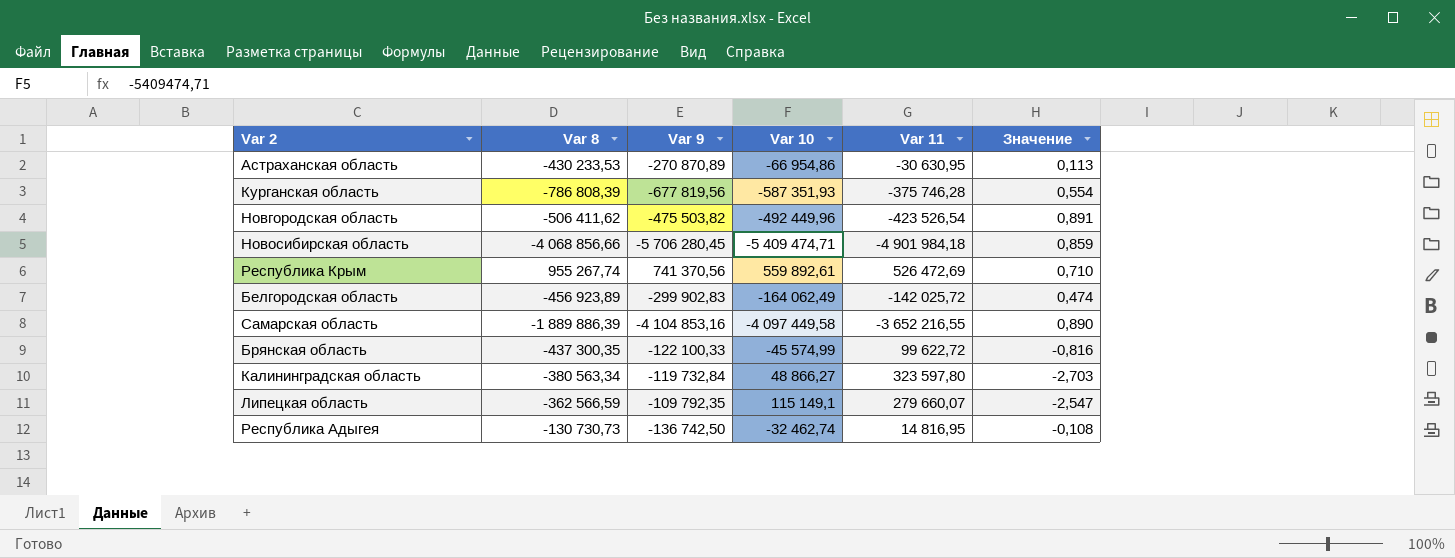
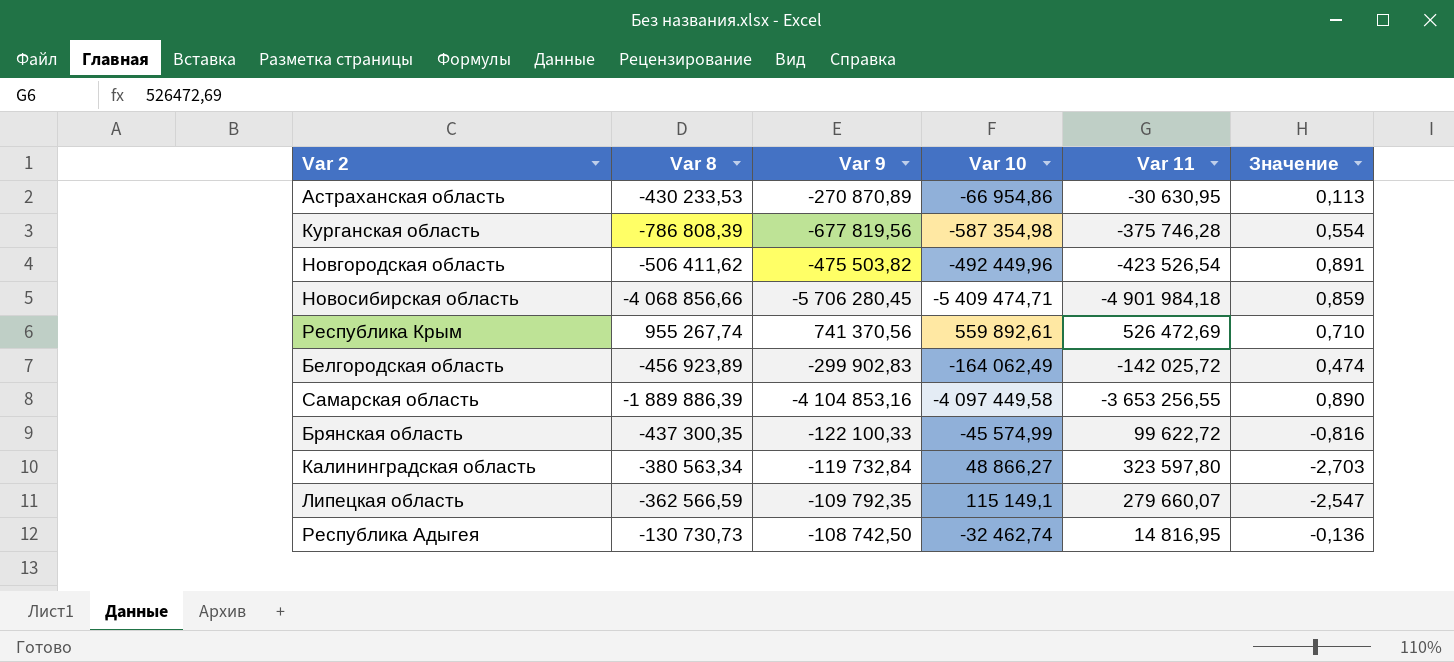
Курганская область | Var 10: -587 351,93 -> -587 354,98
Самарская область | Var 11: -3 652 216,55 -> -3 653 256,55
Республика Адыгея | Var 9: -136 742,50 -> -108 742,50
Республика Адыгея | Значение: -0,108 -> -0,136

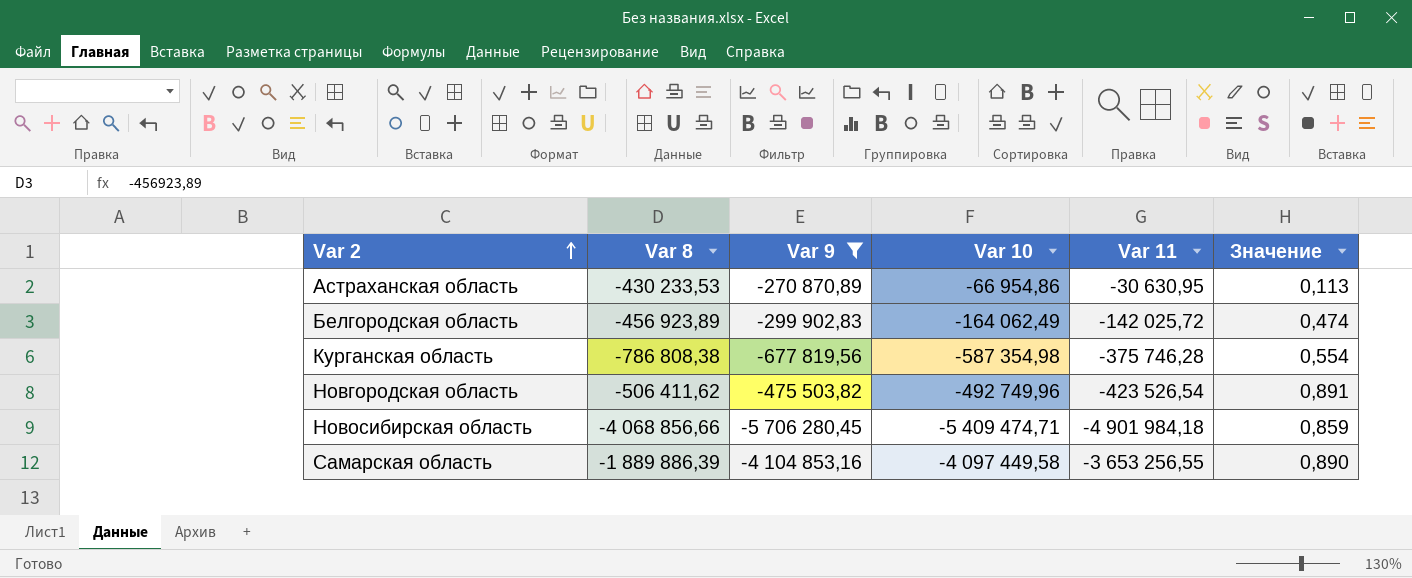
filter: none -> Var 9 <= -270 870,89
row order: none -> Var 2 ascending
Курганская область | Var 8: -786 808,39 -> -786 808,38
Новгородская область | Var 10: -492 449,96 -> -492 749,96

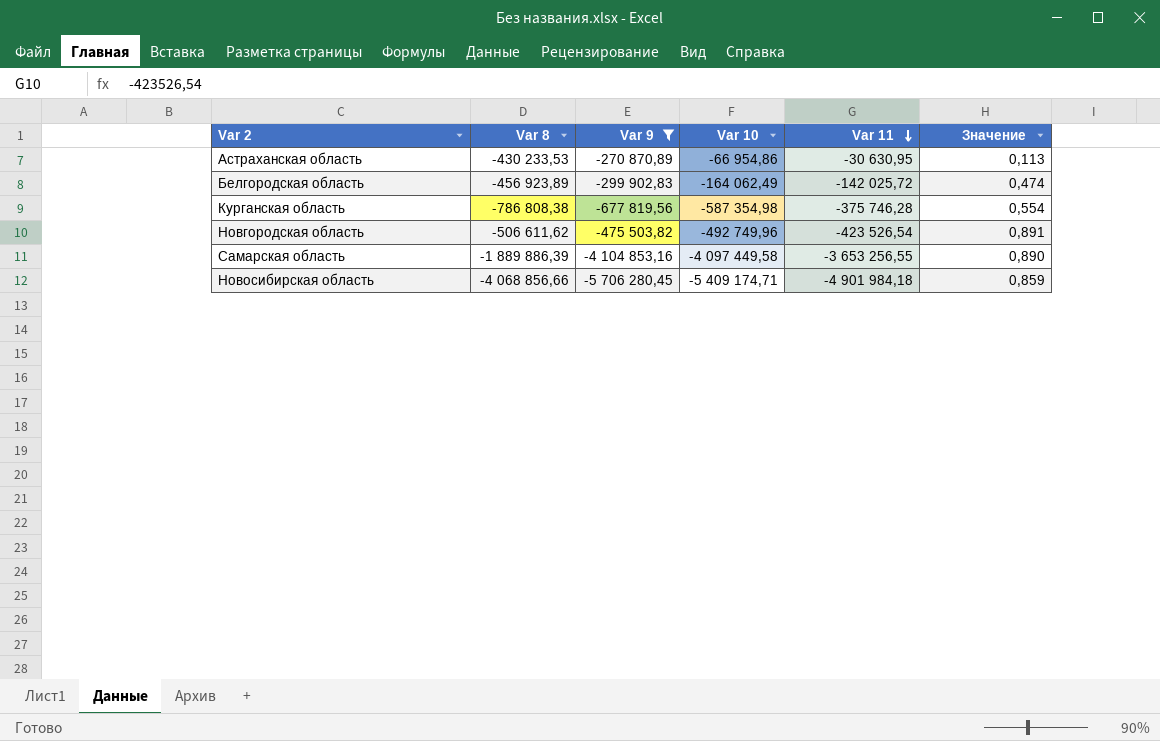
row order: Var 2 ascending -> Var 11 descending
Новгородская область | Var 8: -506 411,62 -> -506 611,62
Новосибирская область | Var 10: -5 409 474,71 -> -5 409 174,71

